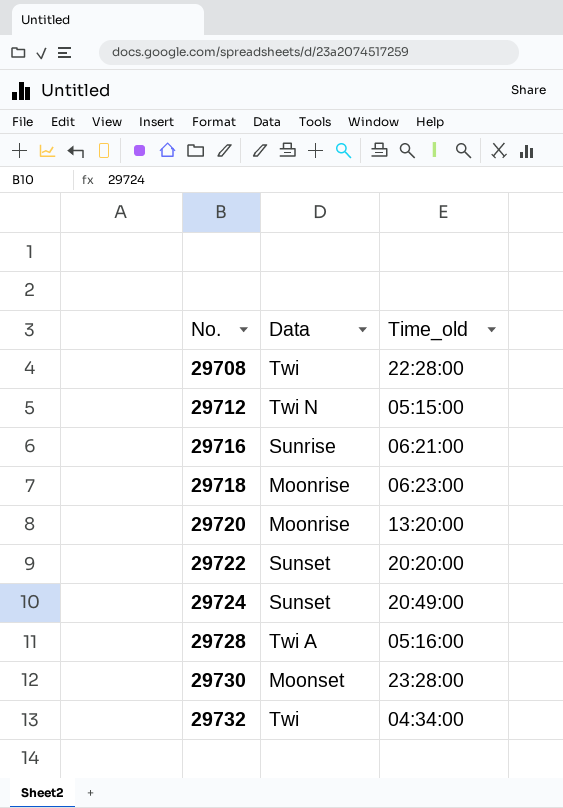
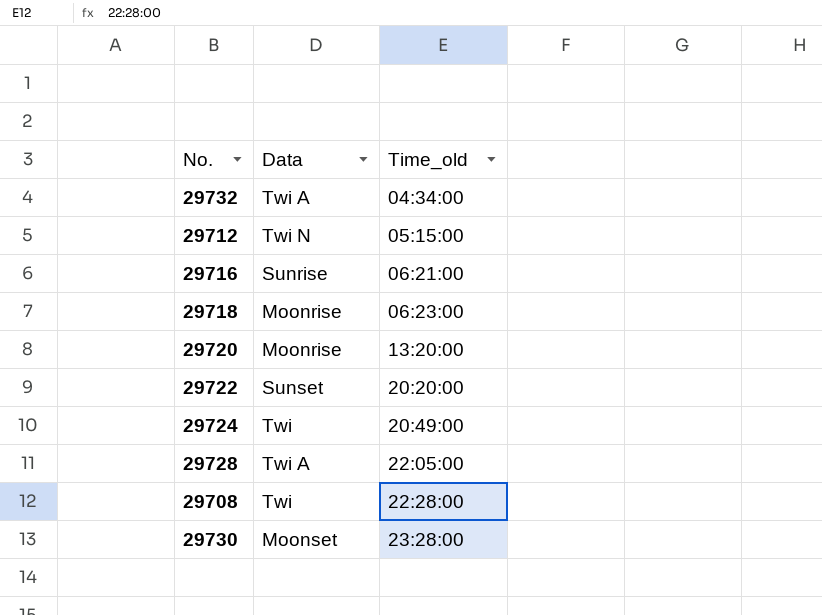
row order: No. ascending -> Time_old ascending
29732 | Data: Twi -> Twi A
29724 | Data: Sunset -> Twi
29728 | Time_old: 05:16:00 -> 22:05:00

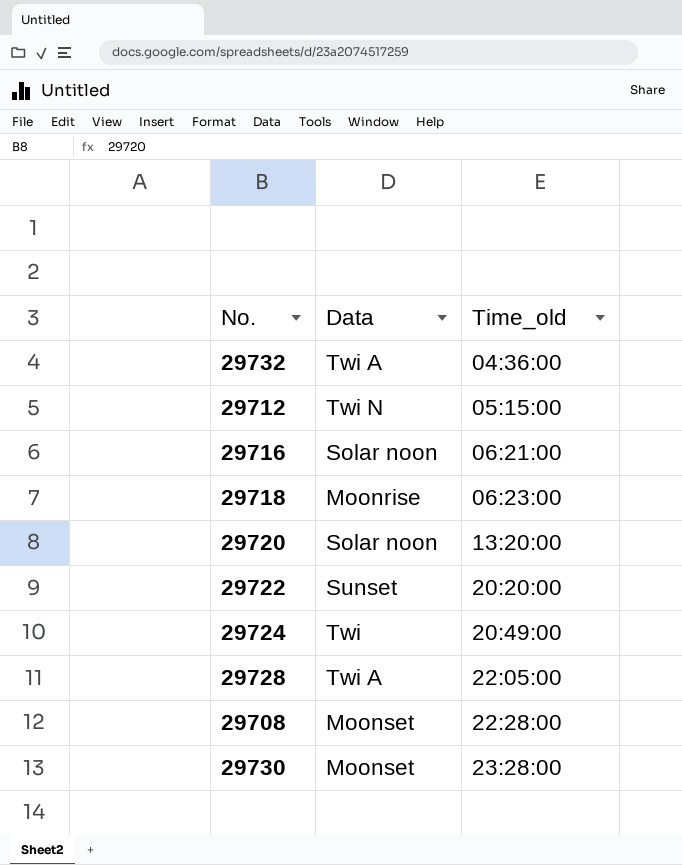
29732 | Time_old: 04:34:00 -> 04:36:00
29716 | Data: Sunrise -> Solar noon
29720 | Data: Moonrise -> Solar noon
29708 | Data: Twi -> Moonset

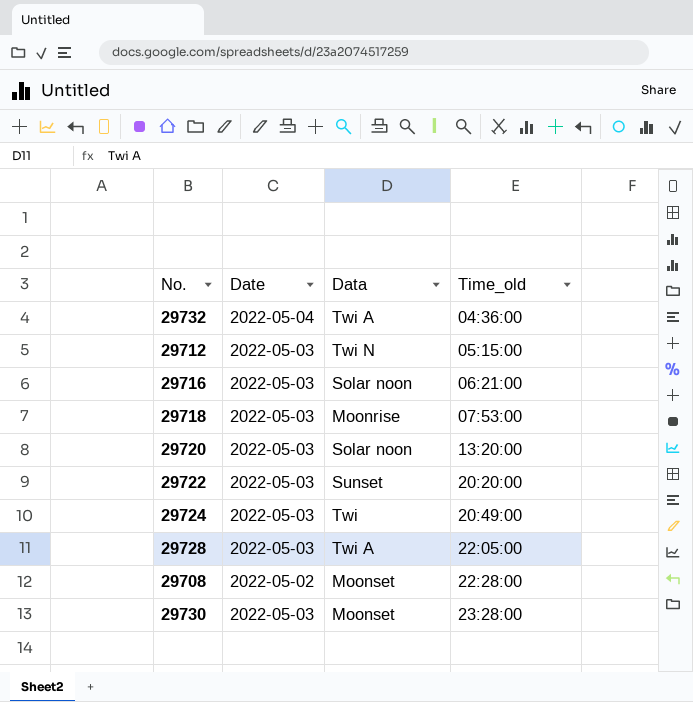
column Date | position: none -> 2
29718 | Time_old: 06:23:00 -> 07:53:00

